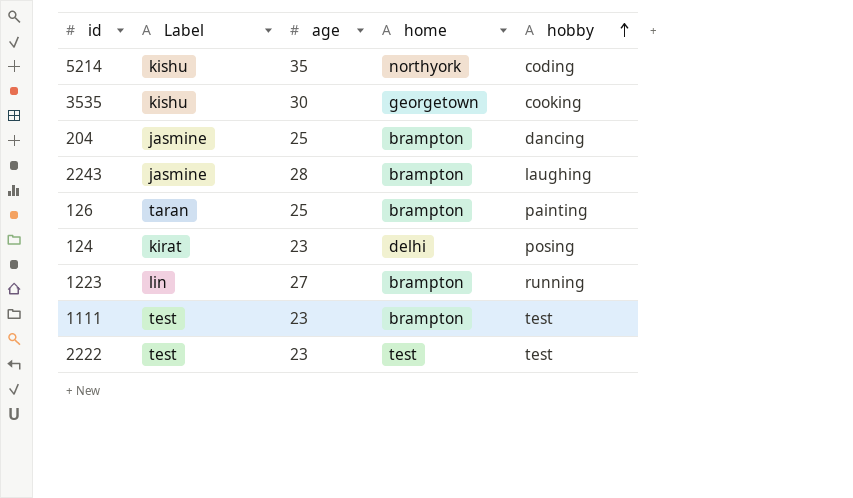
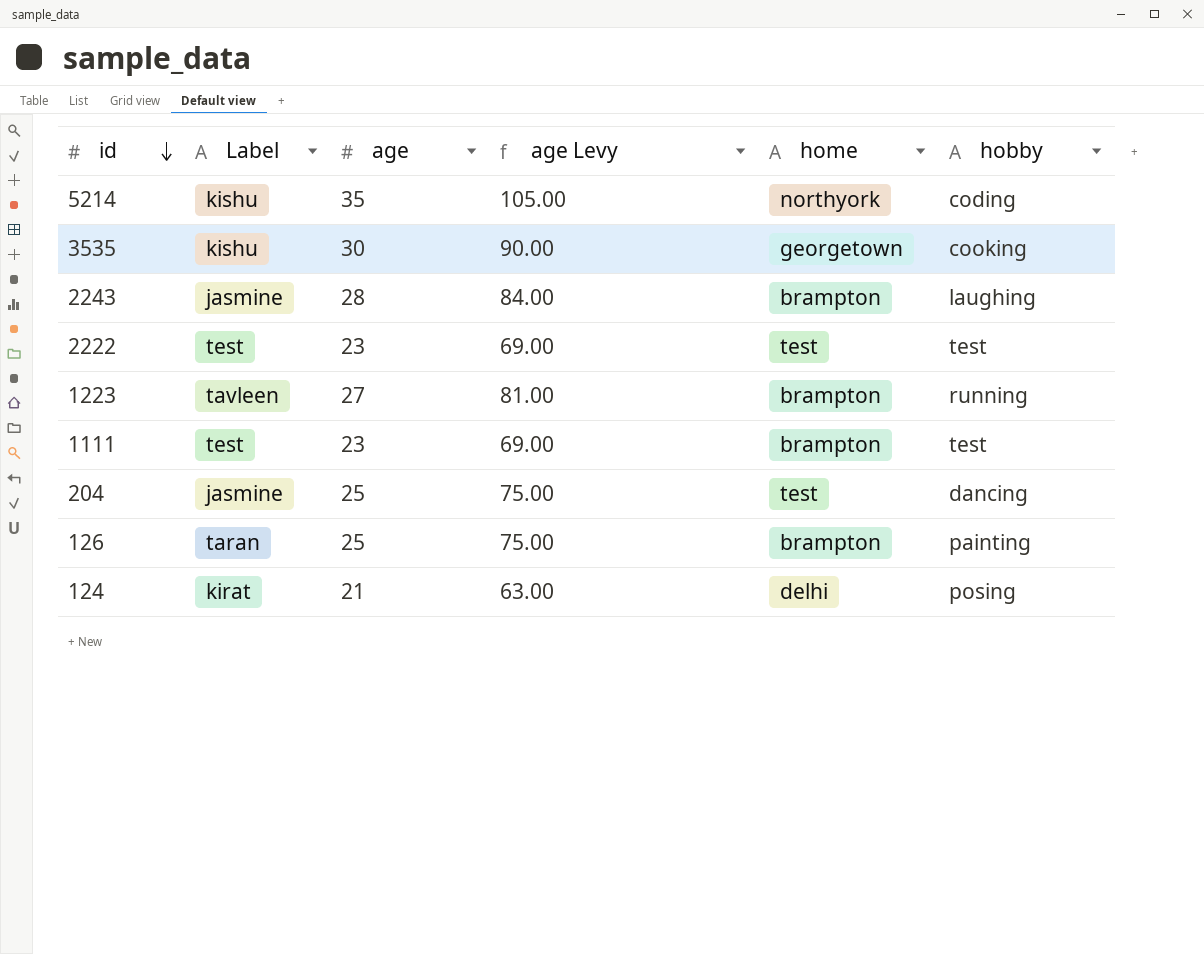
row order: hobby ascending -> id descending
column age Levy | formula: none -> [age] * 3
1223 | Label: lin -> tavleen
204 | home: brampton -> test
124 | age: 23 -> 21

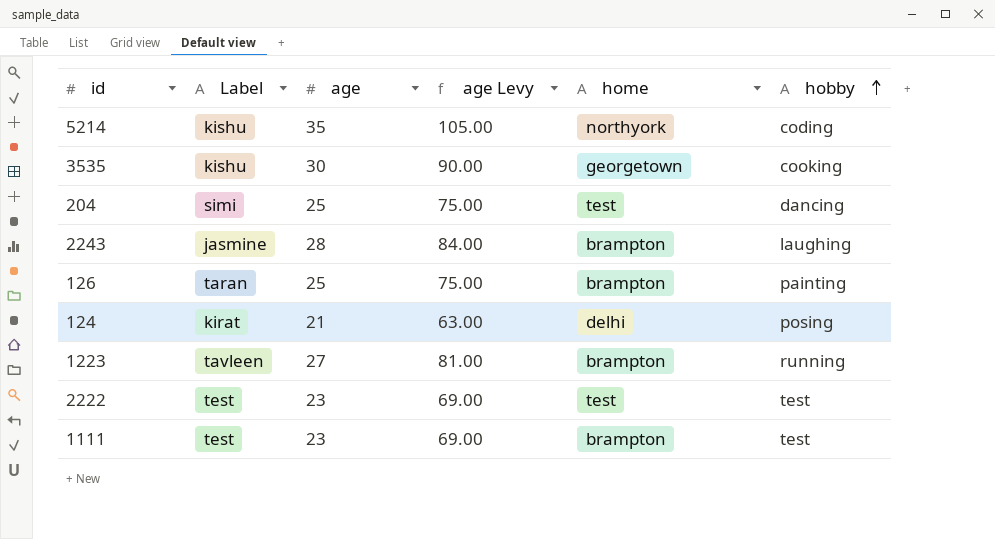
row order: id descending -> hobby ascending
204 | Label: jasmine -> simi

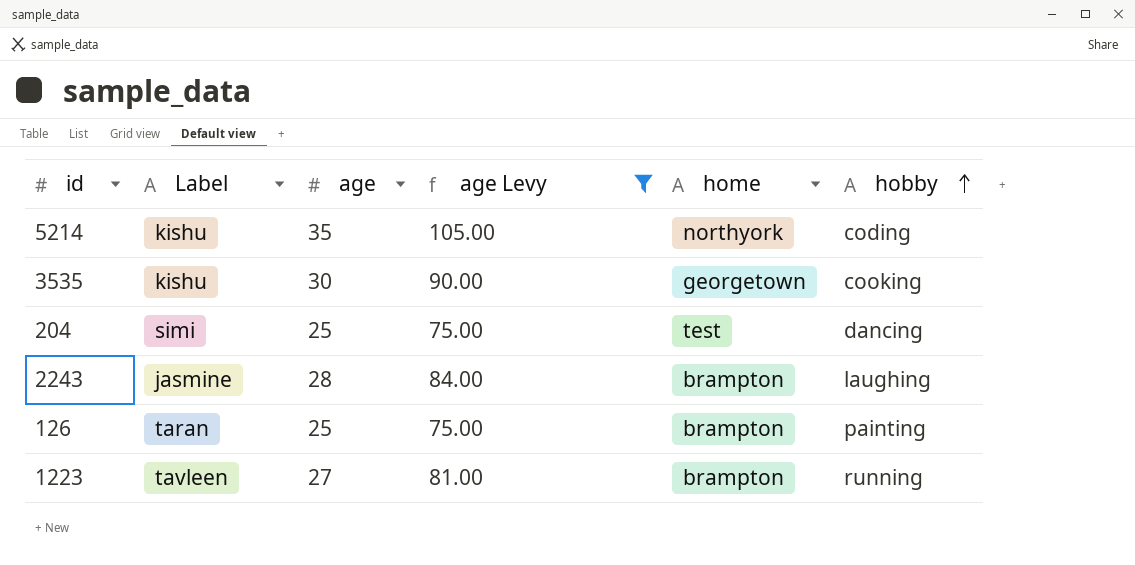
filter: none -> age Levy >= 75.00

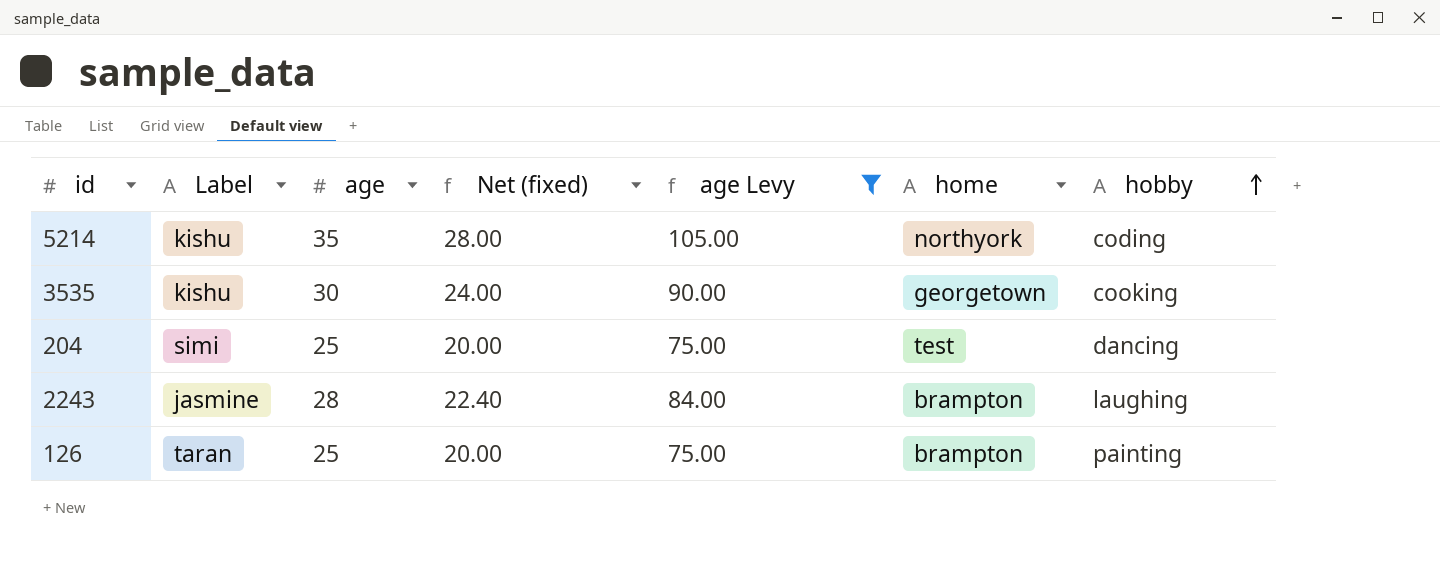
column Net (fixed) | formula: none -> [age] * 0.8
row 1223: tavleen | 27 | 81.00 | brampton | running -> none

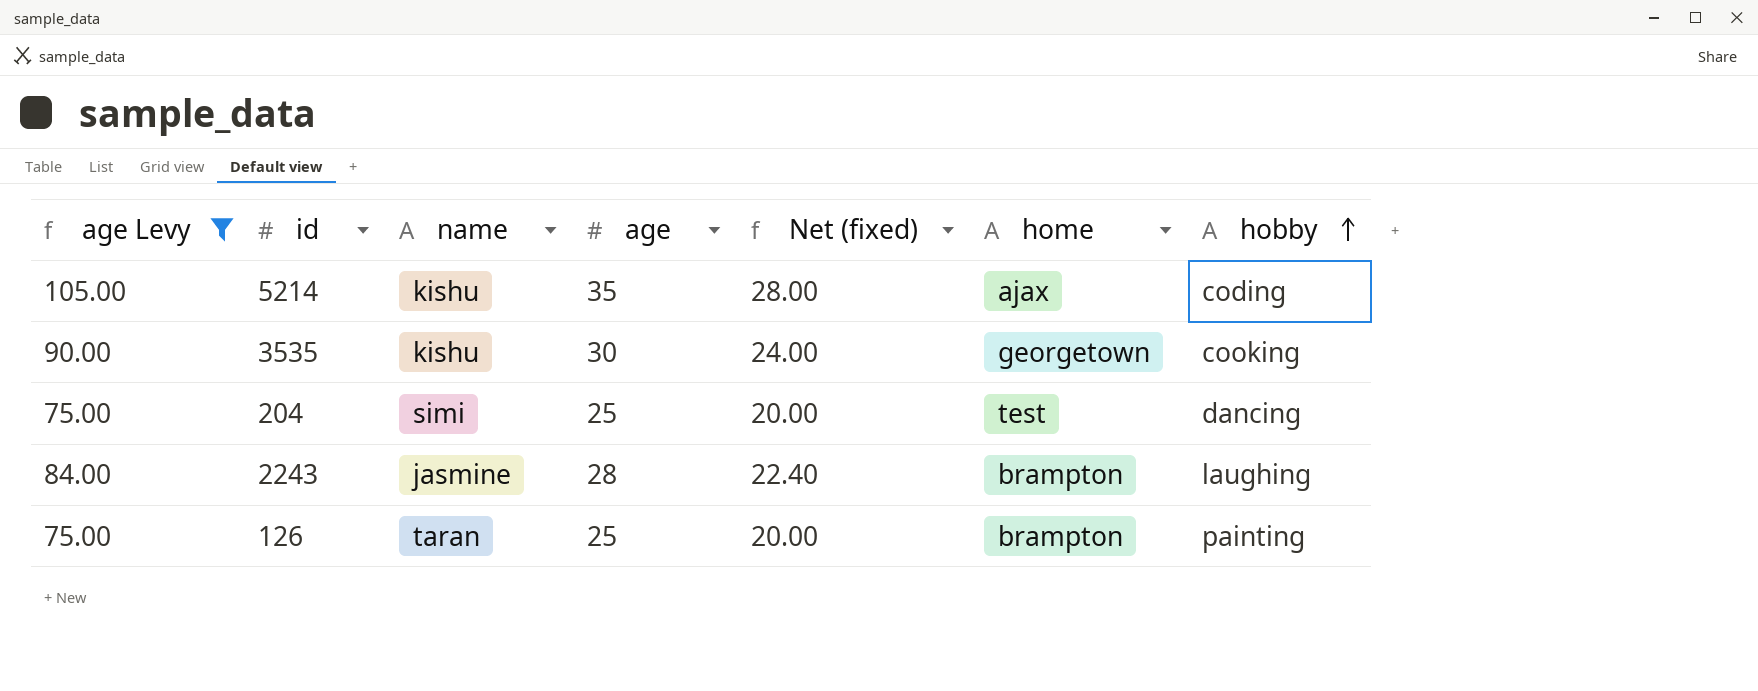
column age Levy | position: 5 -> 1
column name: Label -> name
5214 | home: northyork -> ajax

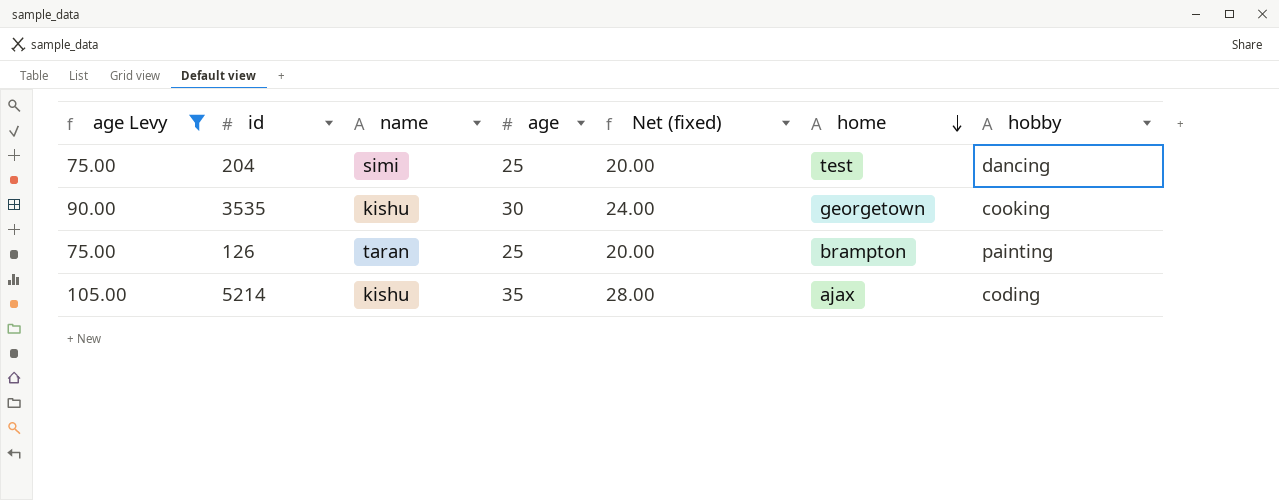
row order: hobby ascending -> home descending
row 2243: 84.00 | jasmine | 28 | 22.40 | brampton | laughing -> none

